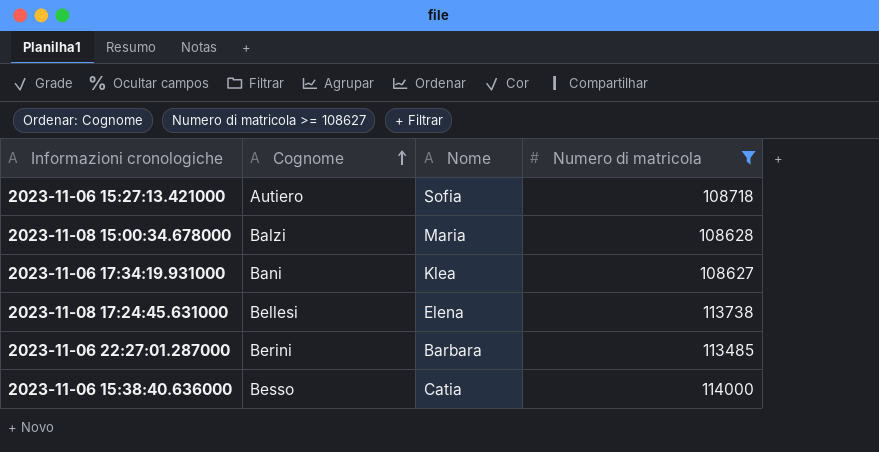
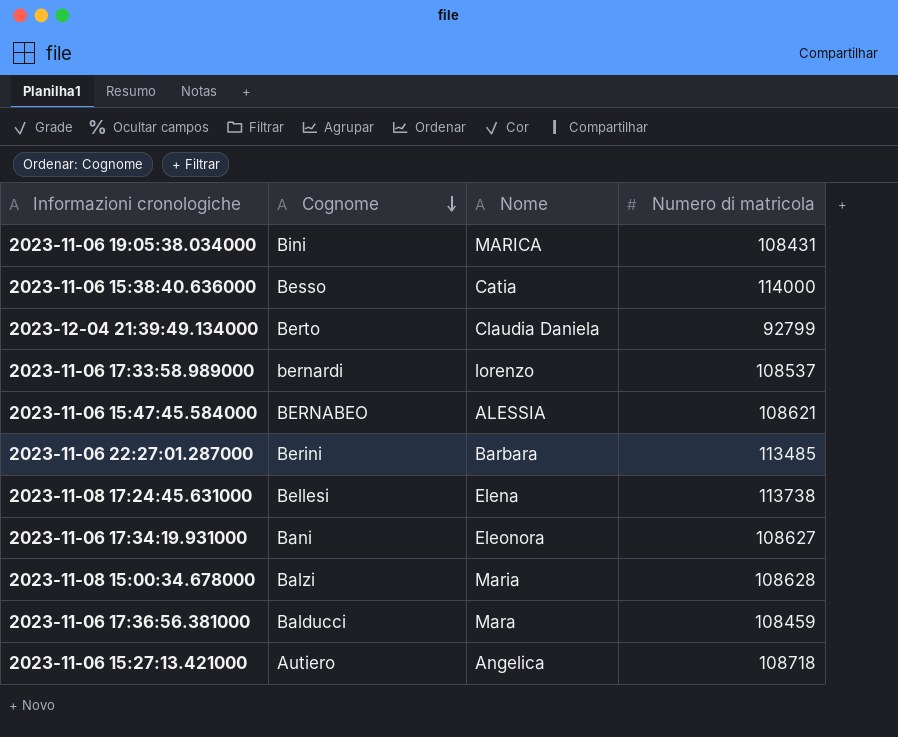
filter: Numero di matricola >= 108627 -> none
row order: Cognome ascending -> Cognome descending
2023-11-06 17:34:19.931000 | Nome: Klea -> Eleonora
2023-11-06 15:27:13.421000 | Nome: Sofia -> Angelica

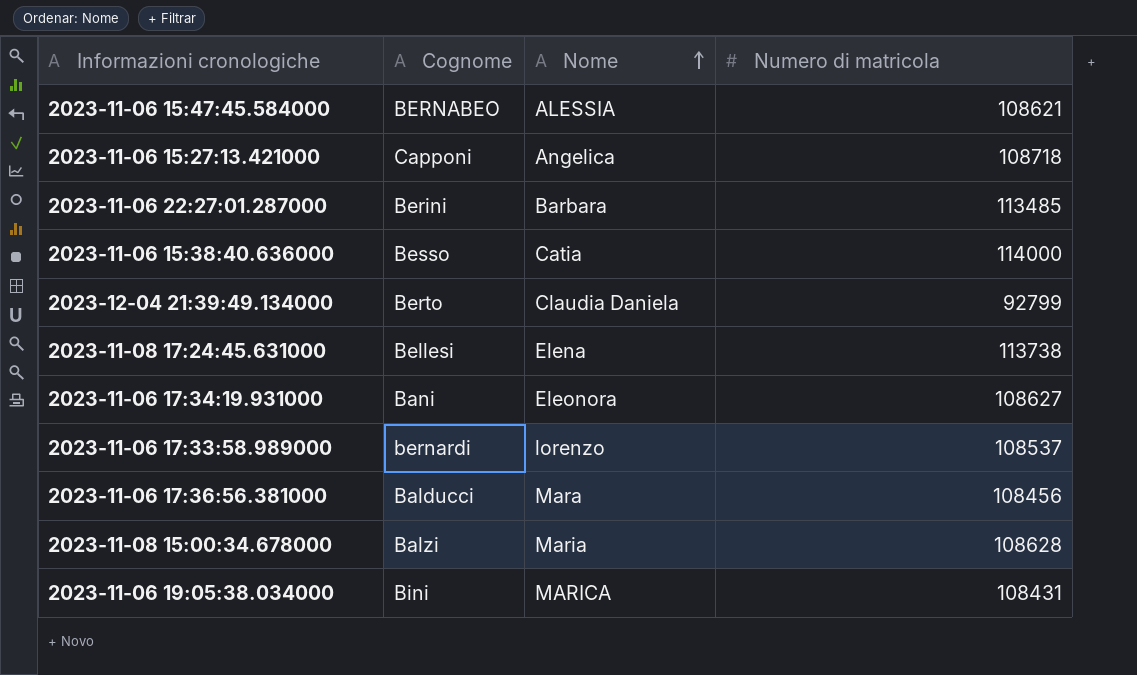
row order: Cognome descending -> Nome ascending
2023-11-06 15:27:13.421000 | Cognome: Autiero -> Capponi
2023-11-06 17:36:56.381000 | Numero di matricola: 108459 -> 108456

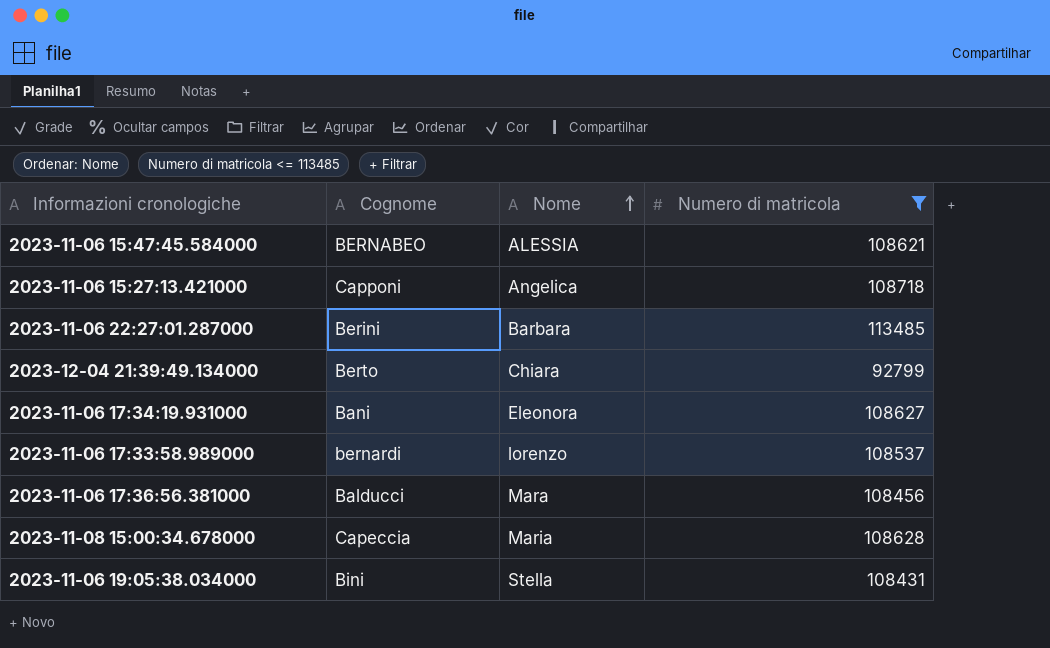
filter: none -> Numero di matricola <= 113485
2023-12-04 21:39:49.134000 | Nome: Claudia Daniela -> Chiara
2023-11-08 15:00:34.678000 | Cognome: Balzi -> Capeccia
2023-11-06 19:05:38.034000 | Nome: MARICA -> Stella

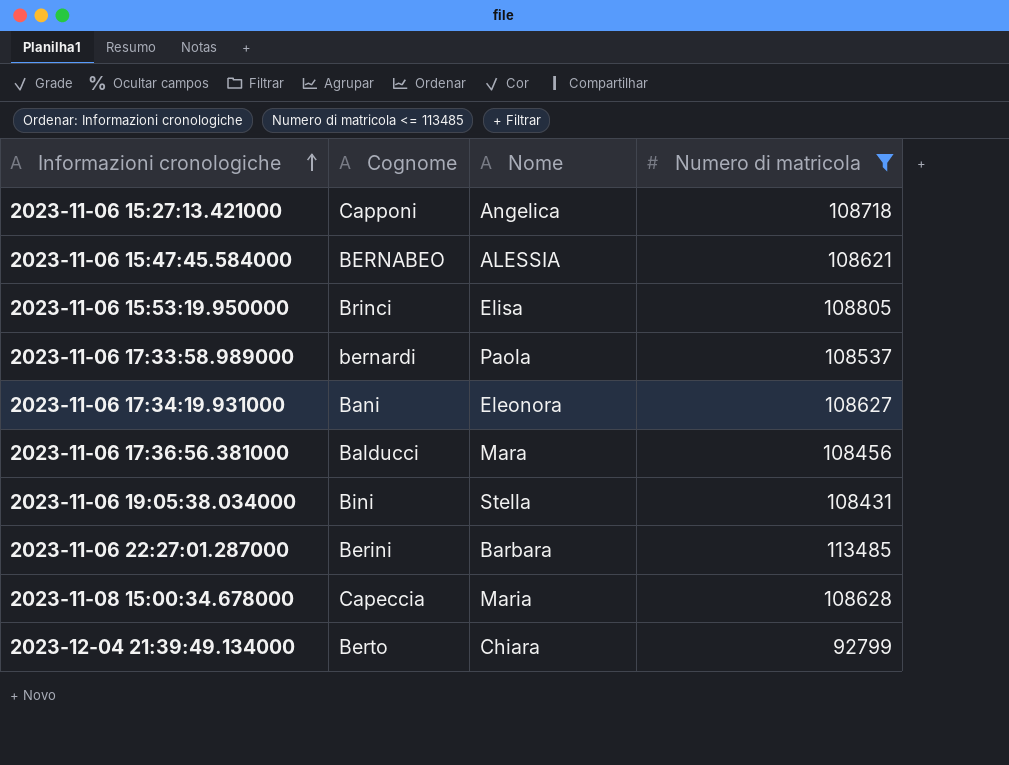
row order: Nome ascending -> Informazioni cronologiche ascending
row 2023-11-06 15:53:19.950000: none -> Brinci | Elisa | 108805
2023-11-06 17:33:58.989000 | Nome: lorenzo -> Paola

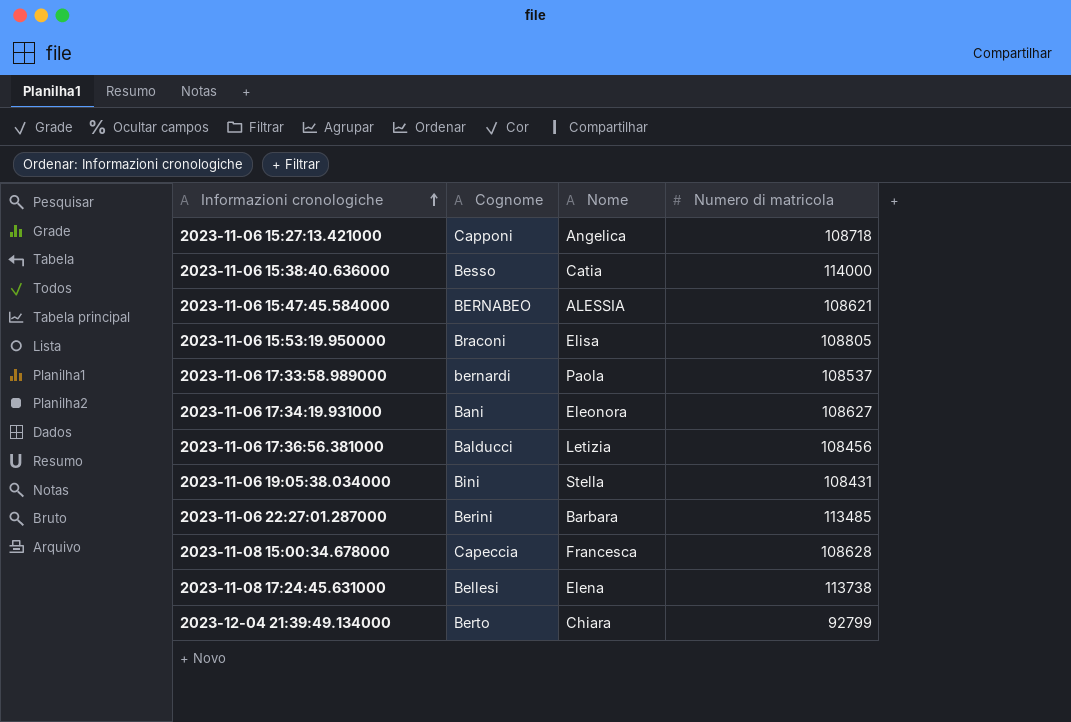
filter: Numero di matricola <= 113485 -> none
2023-11-06 15:53:19.950000 | Cognome: Brinci -> Braconi
2023-11-06 17:36:56.381000 | Nome: Mara -> Letizia
2023-11-08 15:00:34.678000 | Nome: Maria -> Francesca

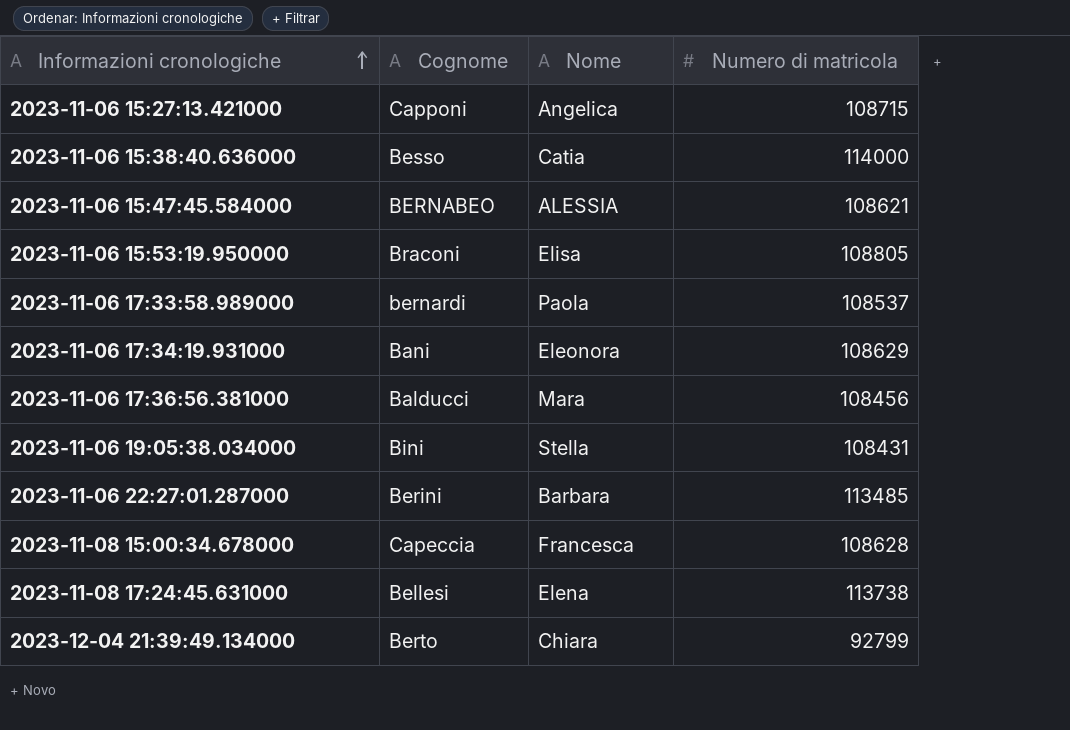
2023-11-06 15:27:13.421000 | Numero di matricola: 108718 -> 108715
2023-11-06 17:34:19.931000 | Numero di matricola: 108627 -> 108629
2023-11-06 17:36:56.381000 | Nome: Letizia -> Mara

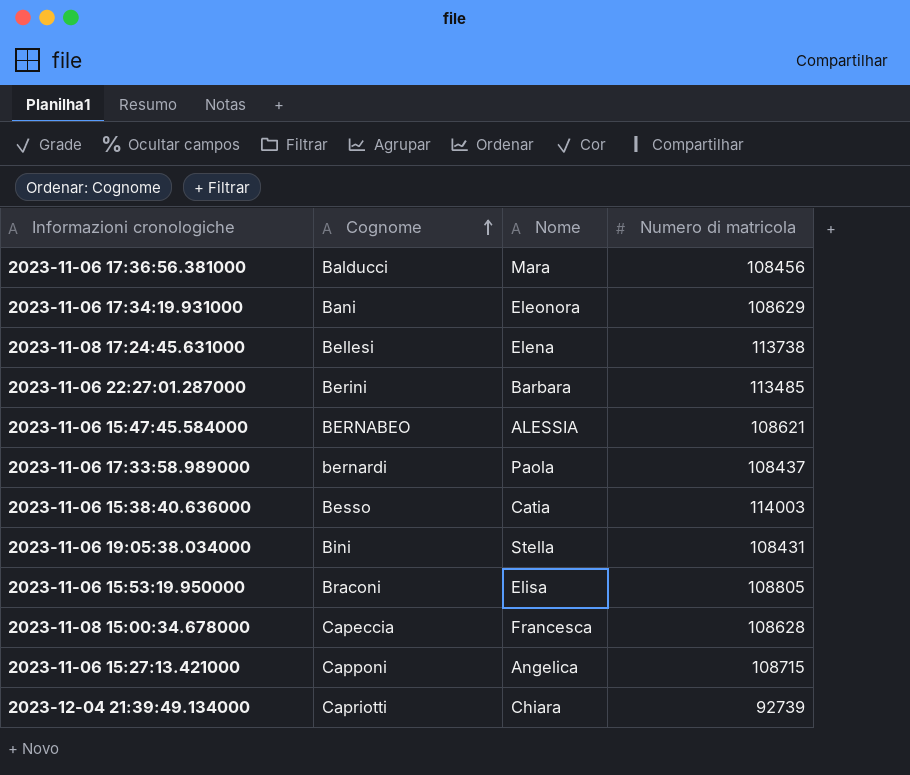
row order: Informazioni cronologiche ascending -> Cognome ascending
2023-11-06 17:33:58.989000 | Numero di matricola: 108537 -> 108437
2023-11-06 15:38:40.636000 | Numero di matricola: 114000 -> 114003
2023-12-04 21:39:49.134000 | Cognome: Berto -> Capriotti
2023-12-04 21:39:49.134000 | Numero di matricola: 92799 -> 92739

